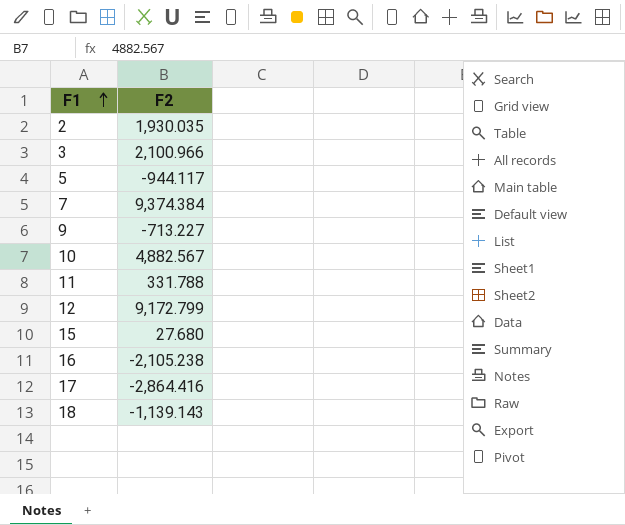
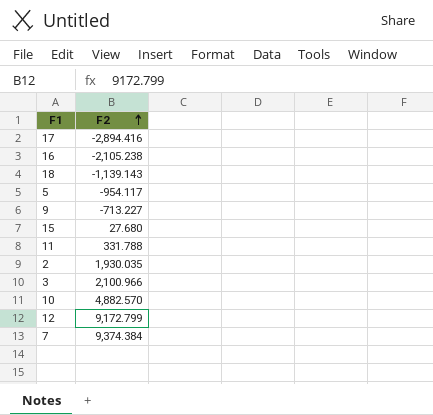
row order: F1 ascending -> F2 ascending
17 | F2: -2,864.416 -> -2,894.416
5 | F2: -944.117 -> -954.117
10 | F2: 4,882.567 -> 4,882.570

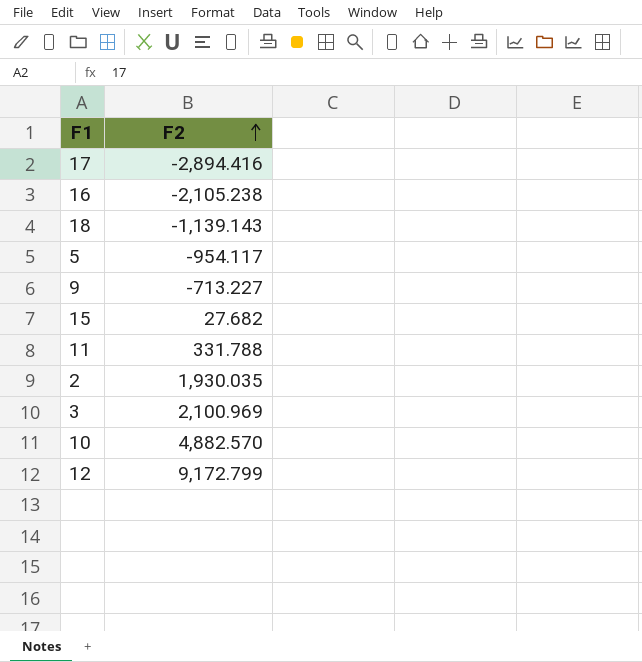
row 7: 9,374.384 -> none
15 | F2: 27.680 -> 27.682
3 | F2: 2,100.966 -> 2,100.969

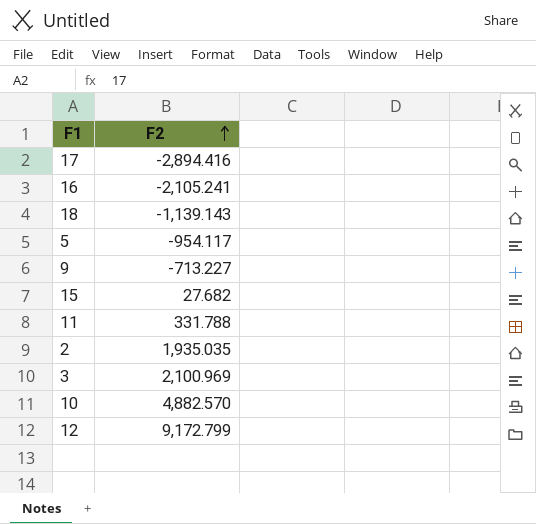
16 | F2: -2,105.238 -> -2,105.241
2 | F2: 1,930.035 -> 1,935.035

